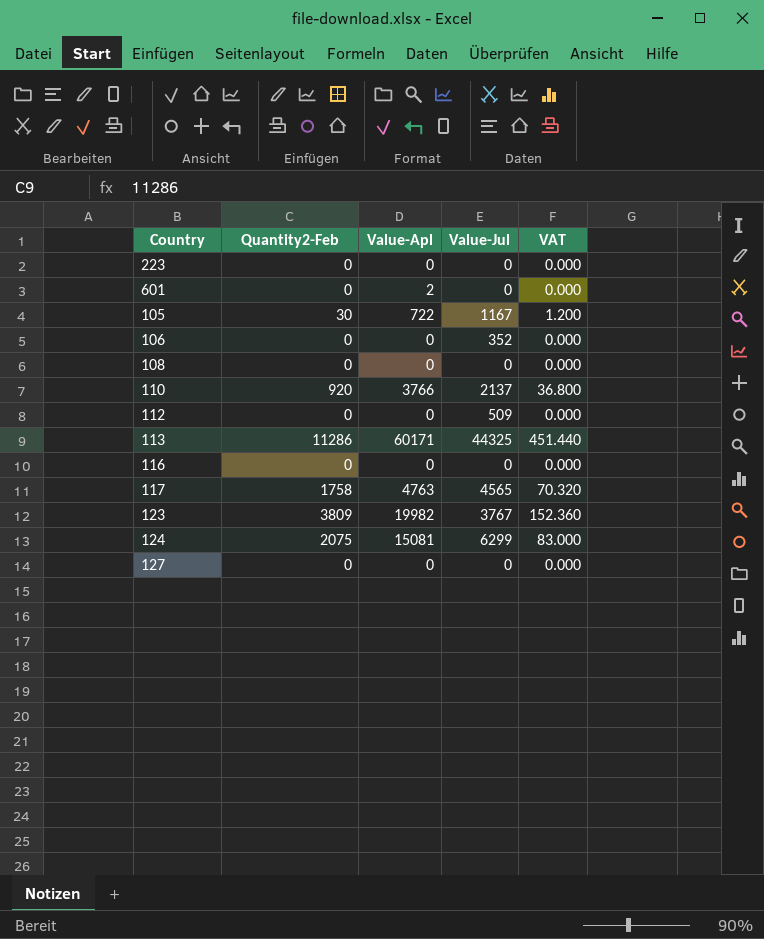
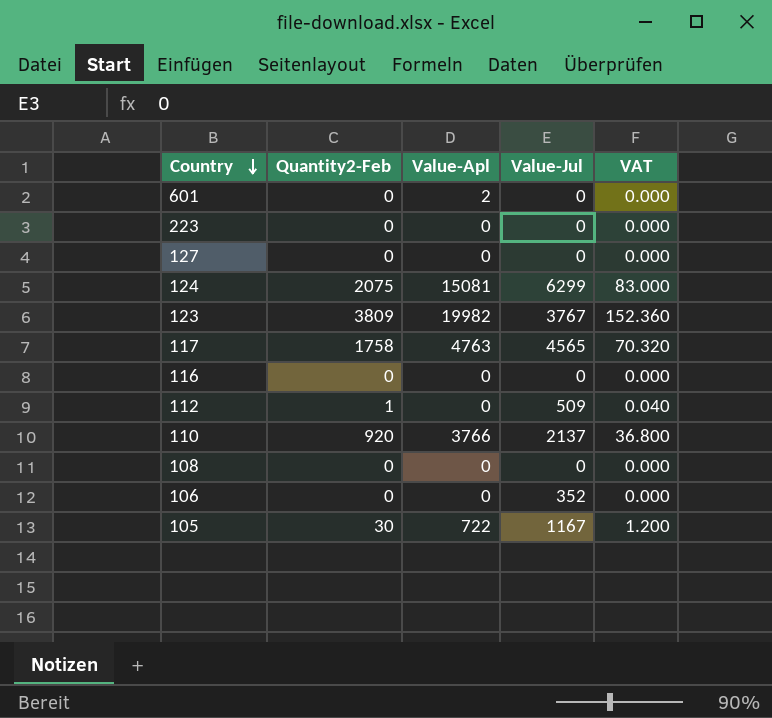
row order: none -> Country descending
row 113: 11286 | 60171 | 44325 | 451.440 -> none
112 | Quantity2-Feb: 0 -> 1
112 | VAT: 0.000 -> 0.040

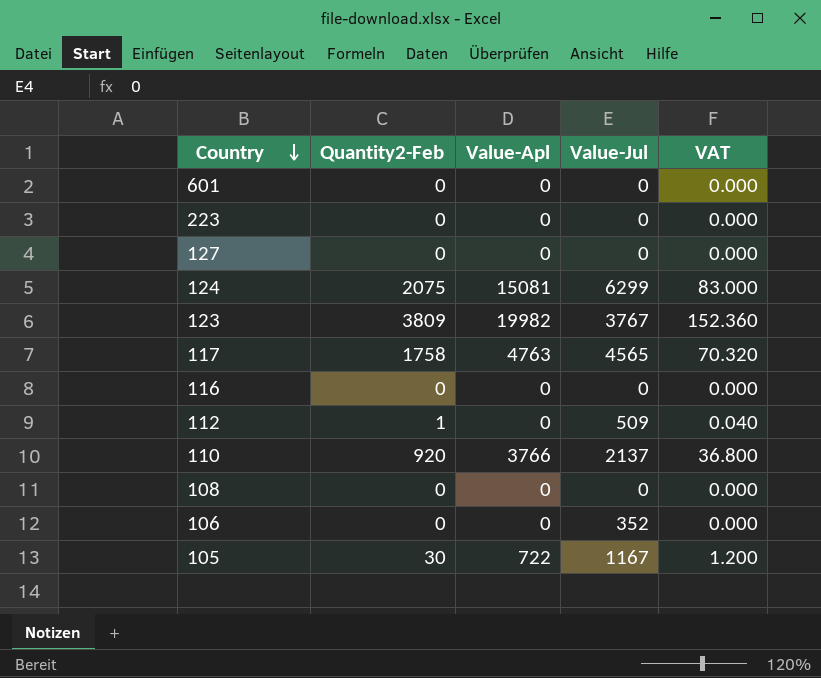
601 | Value-Apl: 2 -> 0

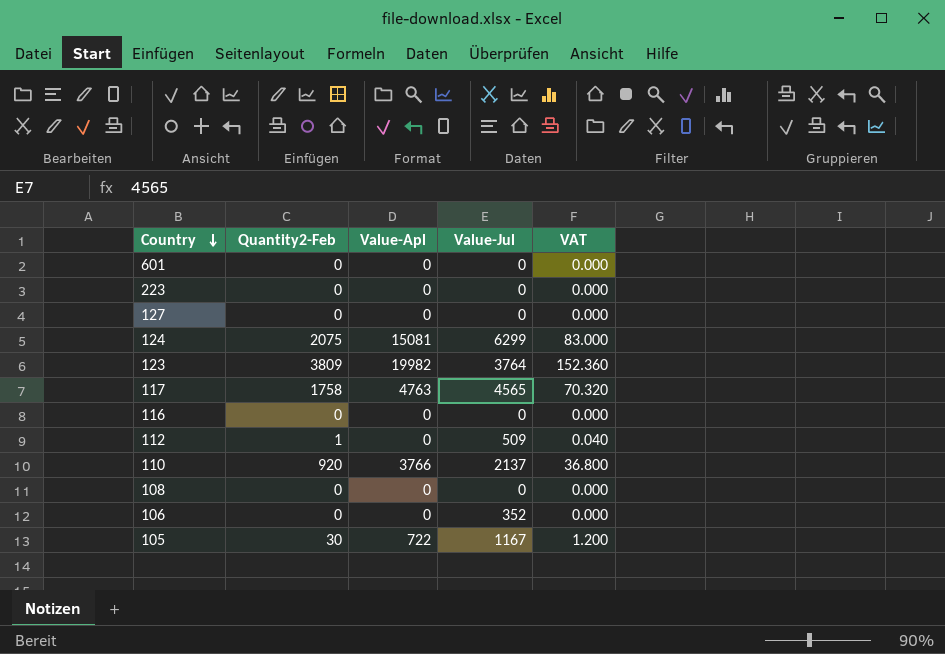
123 | Value-Jul: 3767 -> 3764

